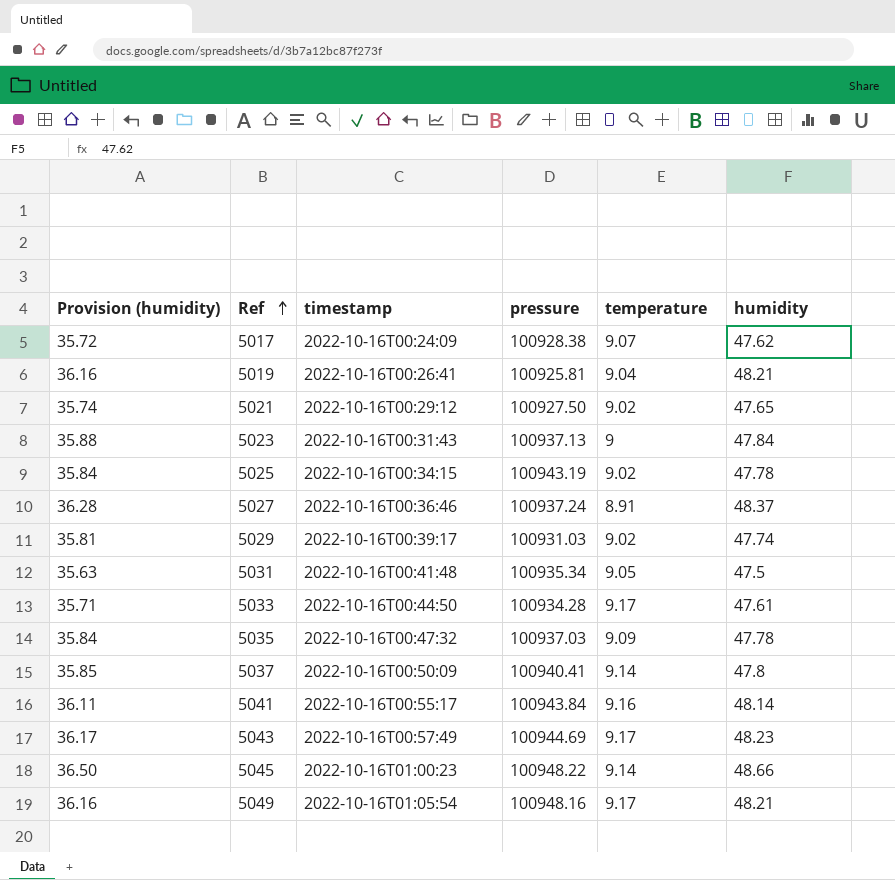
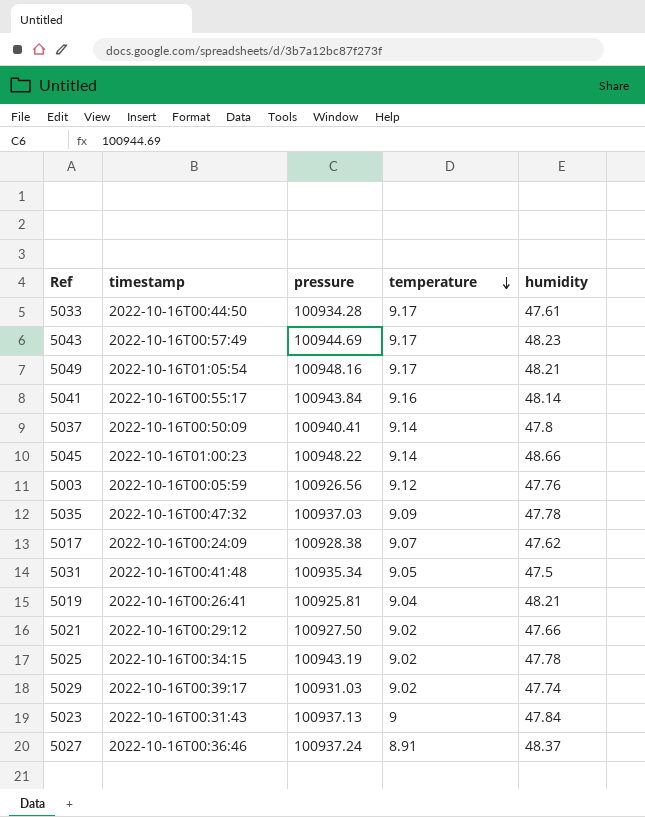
row order: Ref ascending -> temperature descending
column Provision (humidity) | formula: [humidity] * 0.75 -> none
row 5003: none -> 2022-10-16T00:05:59 | 100926.56 | 9.12 | 47.76
5021 | humidity: 47.65 -> 47.66

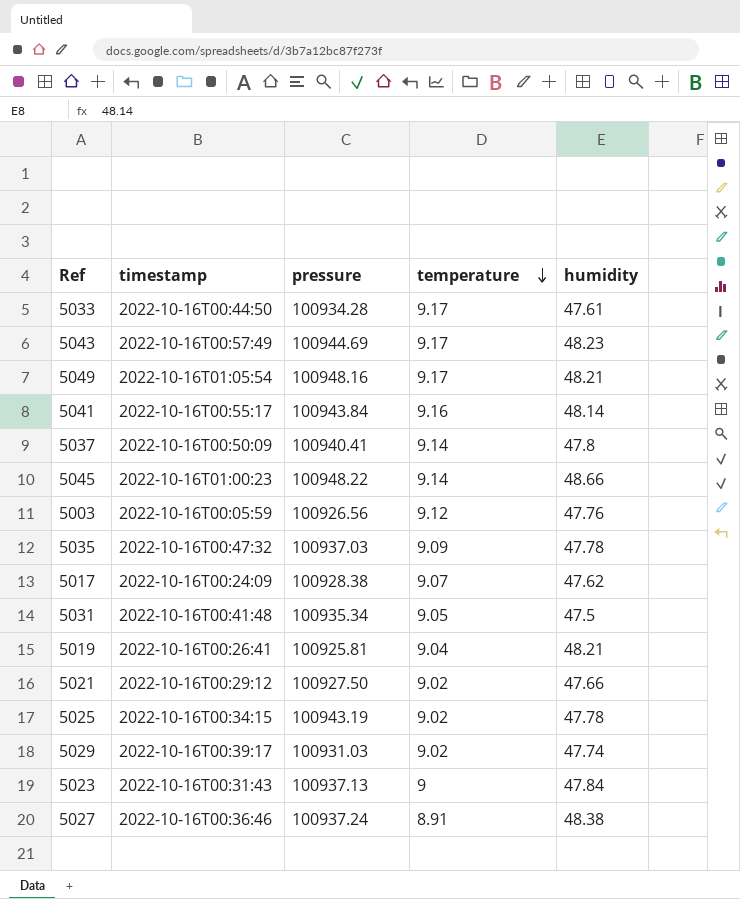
5027 | humidity: 48.37 -> 48.38

